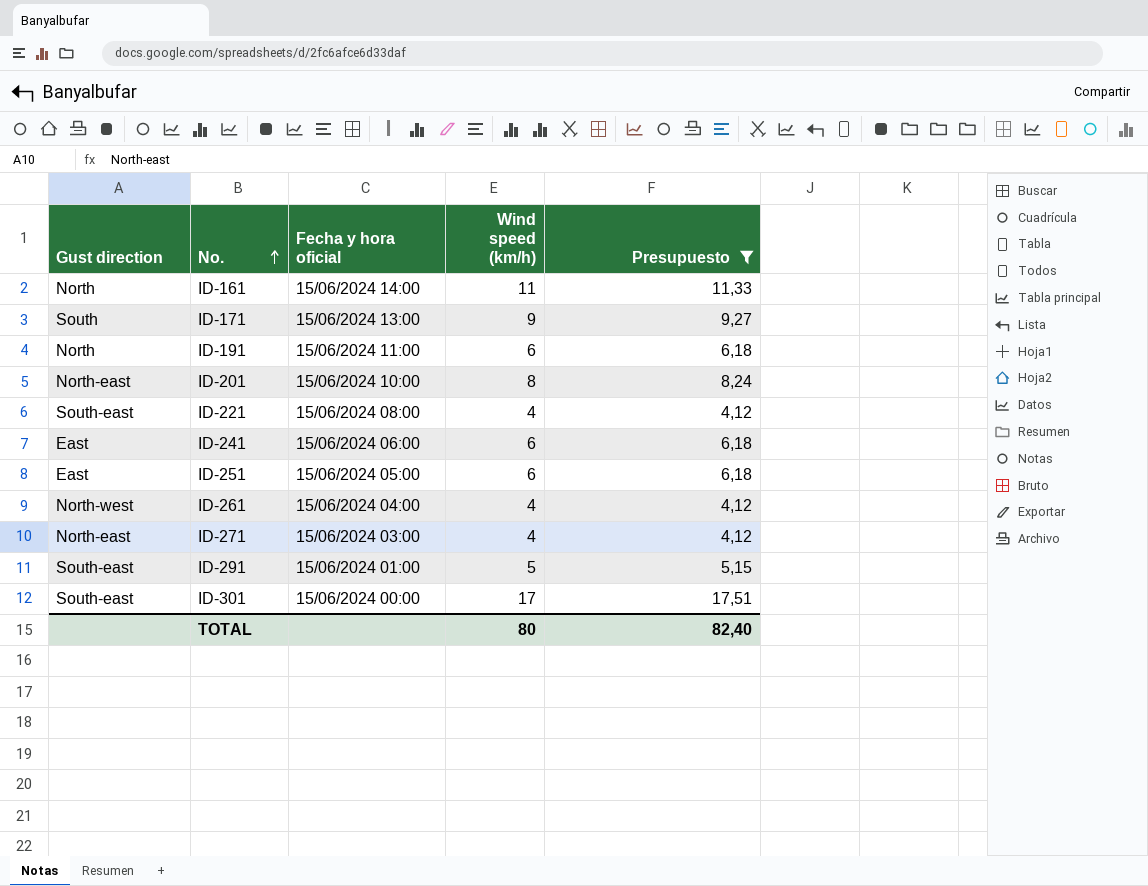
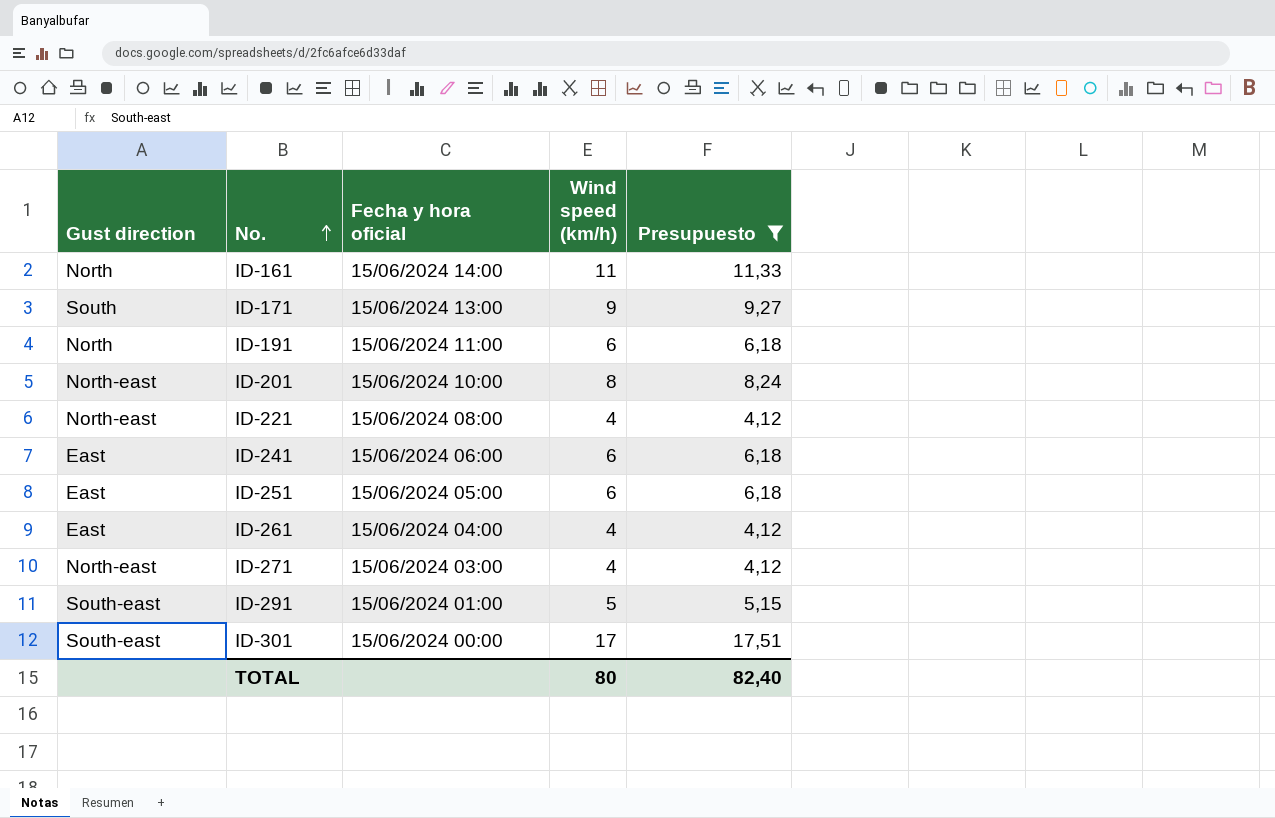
ID-221 | Gust direction: South-east -> North-east
ID-261 | Gust direction: North-west -> East

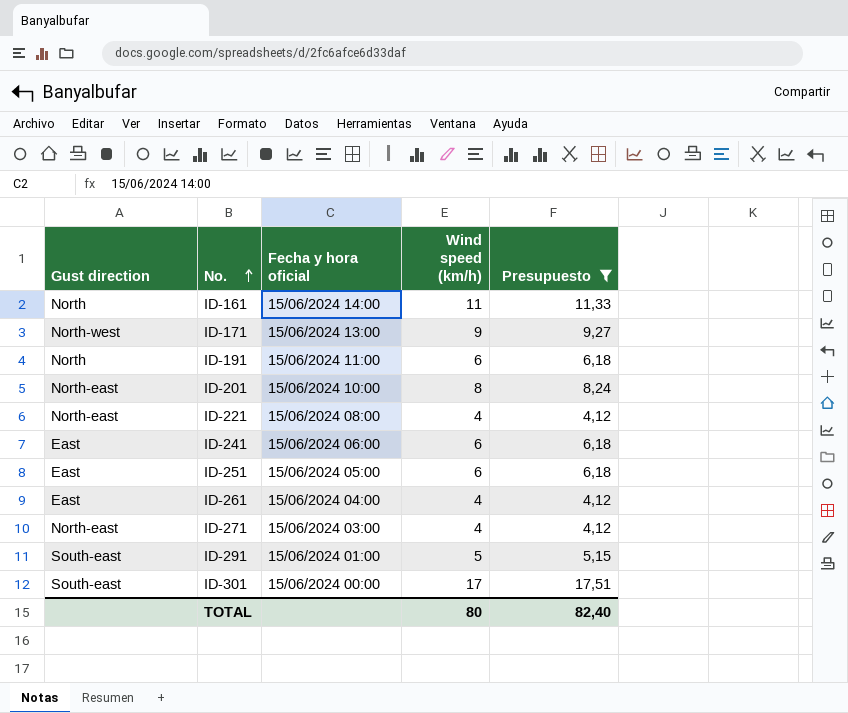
ID-171 | Gust direction: South -> North-west

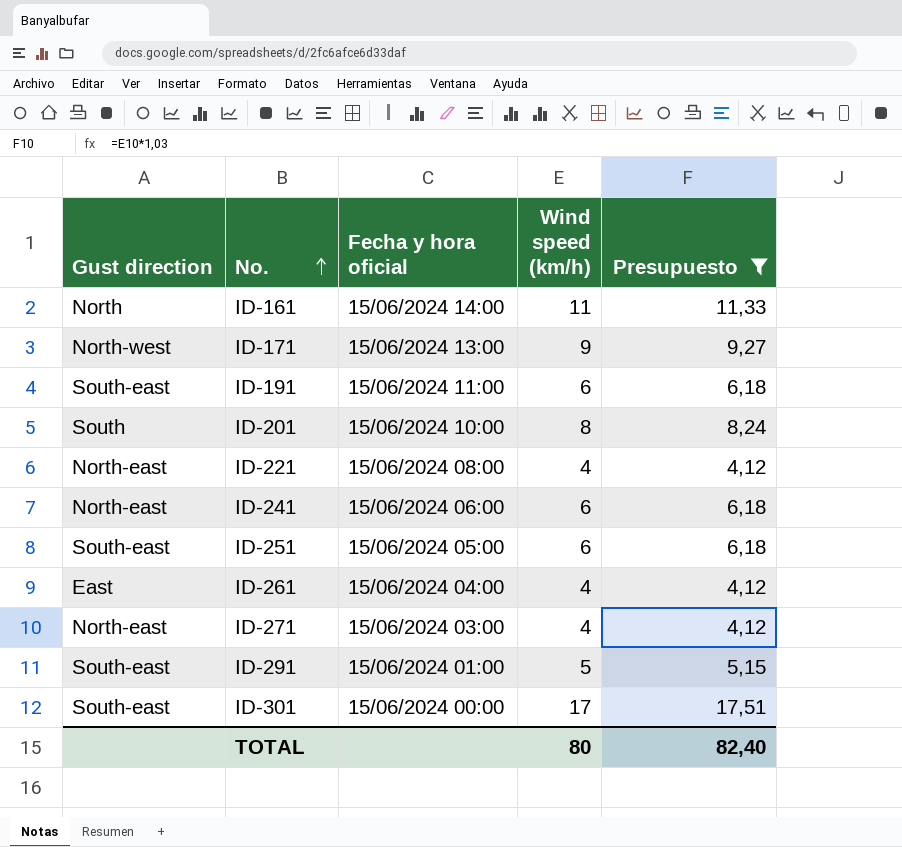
ID-191 | Gust direction: North -> South-east
ID-201 | Gust direction: North-east -> South
ID-241 | Gust direction: East -> North-east
ID-251 | Gust direction: East -> South-east

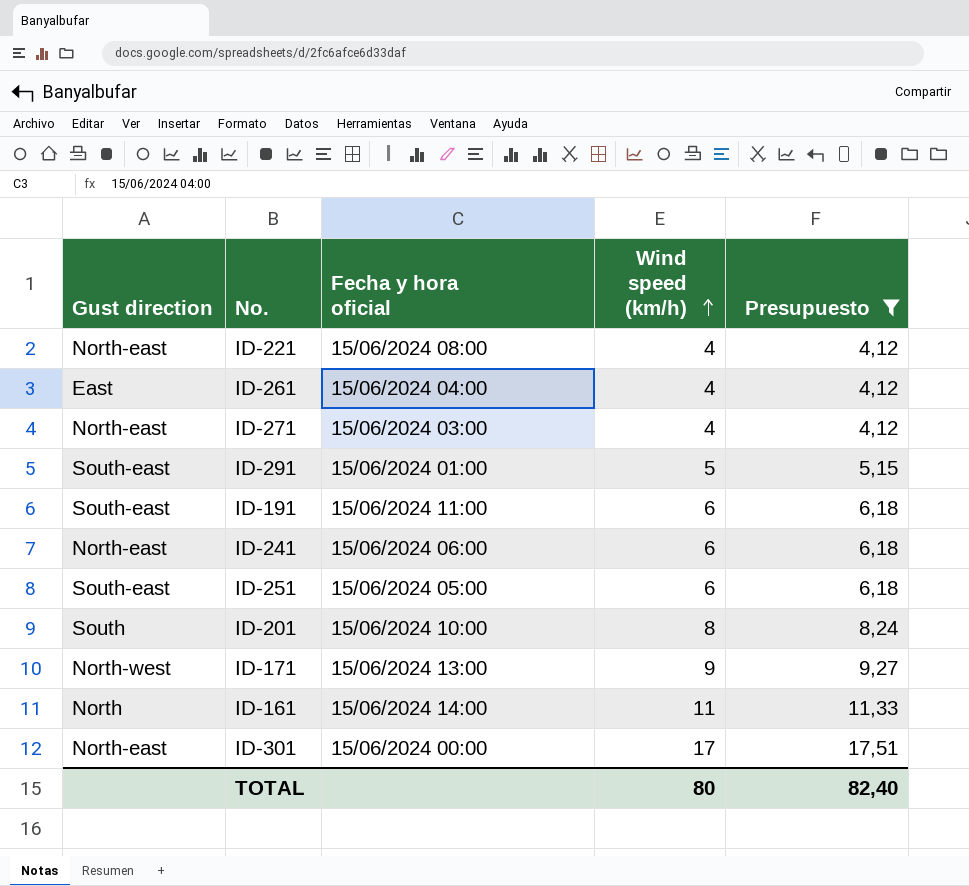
row order: No. ascending -> Wind speed (km/h) ascending
ID-301 | Gust direction: South-east -> North-east

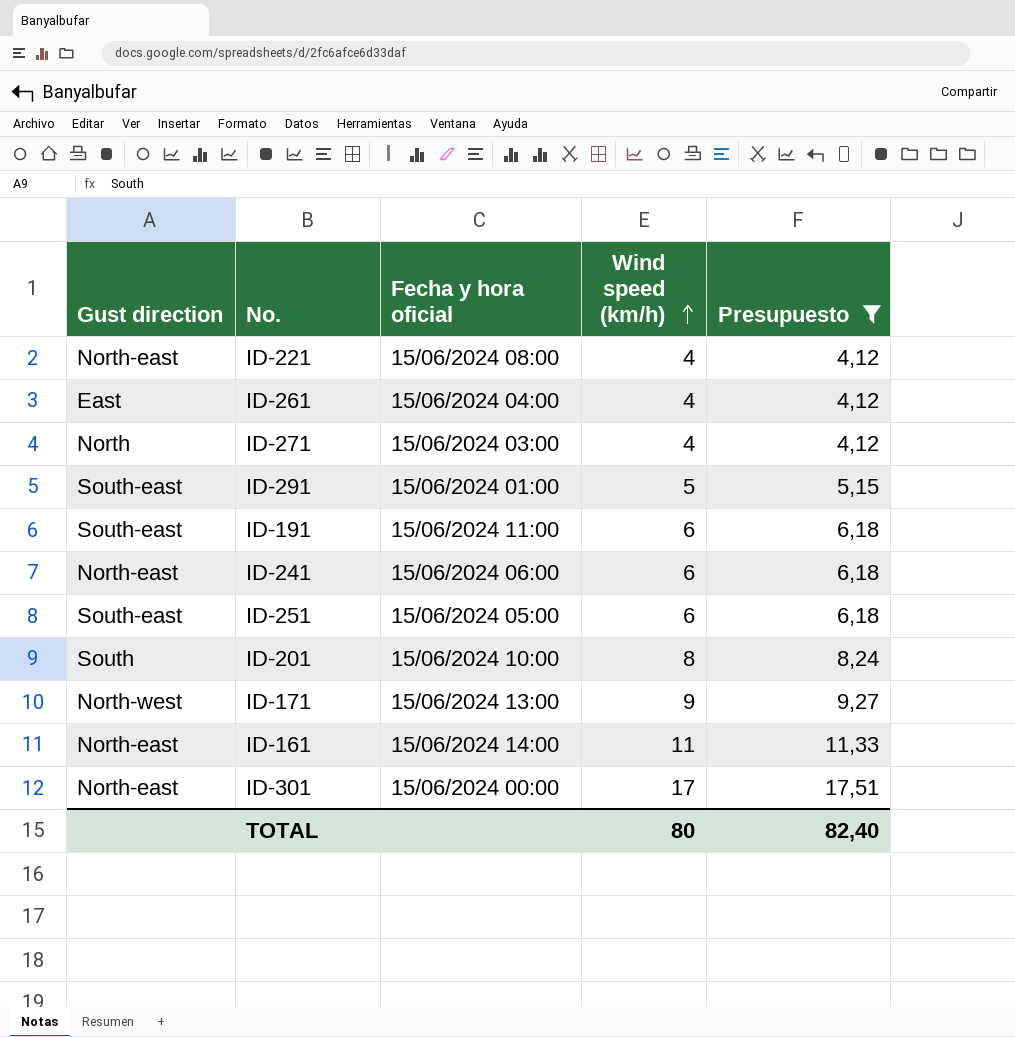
ID-271 | Gust direction: North-east -> North
ID-161 | Gust direction: North -> North-east

